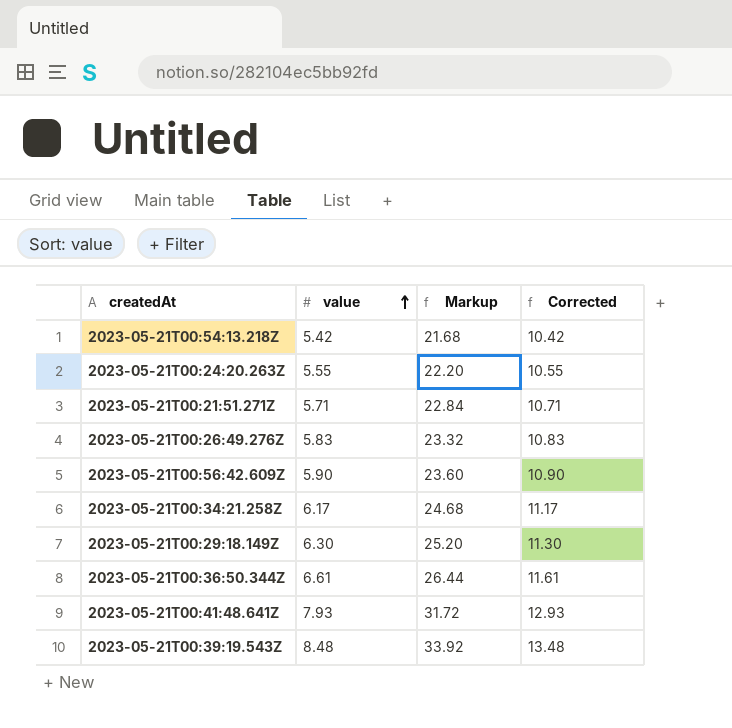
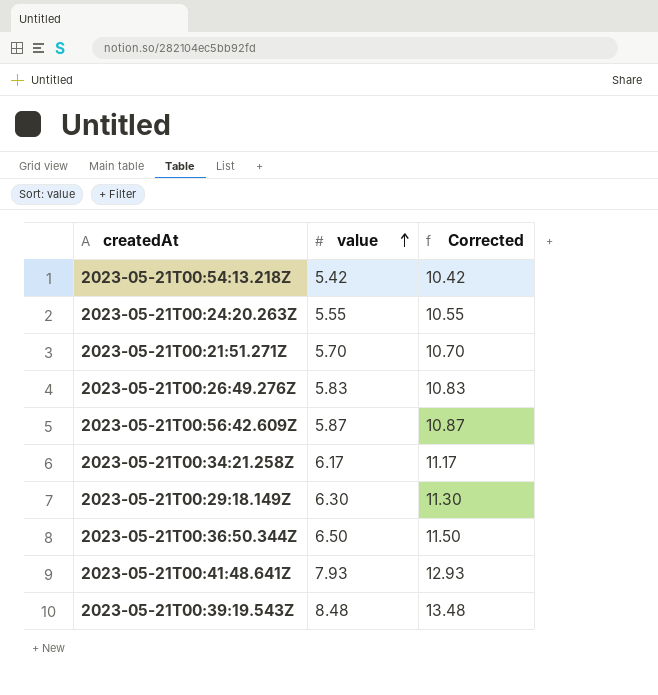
column Markup | formula: [value] * 4 -> none
2023-05-21T00:21:51.271Z | value: 5.71 -> 5.70
2023-05-21T00:21:51.271Z | Corrected: 10.71 -> 10.70
2023-05-21T00:56:42.609Z | value: 5.90 -> 5.87
2023-05-21T00:56:42.609Z | Corrected: 10.90 -> 10.87
2023-05-21T00:36:50.344Z | value: 6.61 -> 6.50
2023-05-21T00:36:50.344Z | Corrected: 11.61 -> 11.50

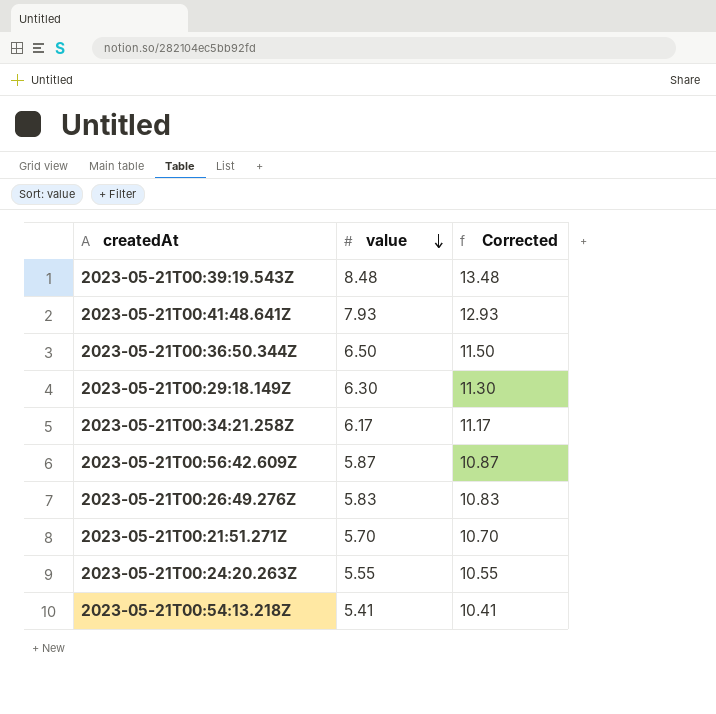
row order: value ascending -> value descending
2023-05-21T00:54:13.218Z | value: 5.42 -> 5.41
2023-05-21T00:54:13.218Z | Corrected: 10.42 -> 10.41

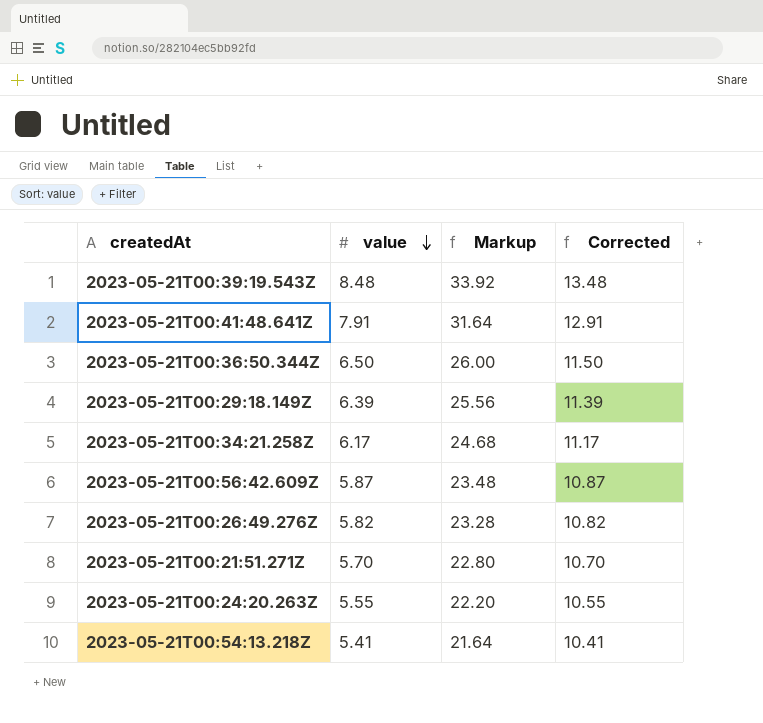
column Markup | formula: none -> [value] * 4
2023-05-21T00:41:48.641Z | value: 7.93 -> 7.91
2023-05-21T00:41:48.641Z | Corrected: 12.93 -> 12.91
2023-05-21T00:29:18.149Z | value: 6.30 -> 6.39
2023-05-21T00:29:18.149Z | Corrected: 11.30 -> 11.39
2023-05-21T00:26:49.276Z | value: 5.83 -> 5.82
2023-05-21T00:26:49.276Z | Corrected: 10.83 -> 10.82

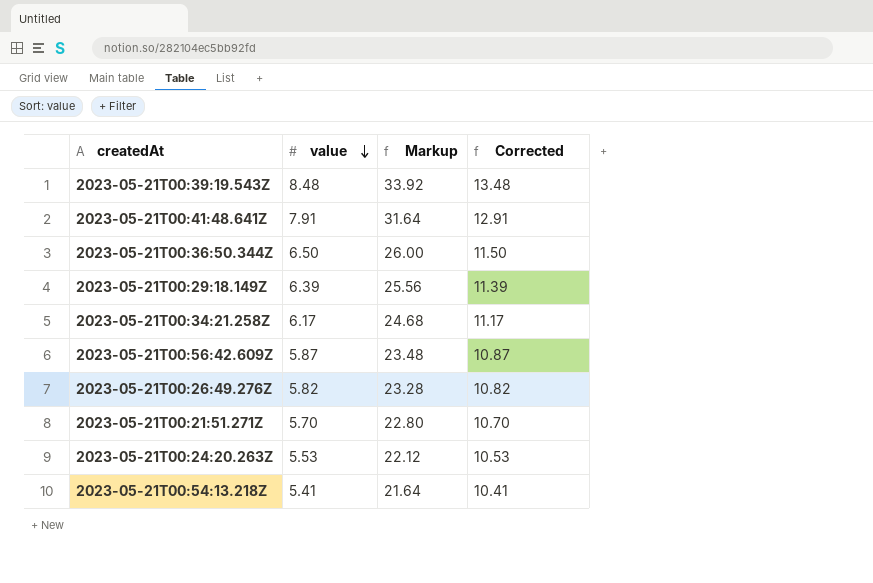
2023-05-21T00:24:20.263Z | value: 5.55 -> 5.53
2023-05-21T00:24:20.263Z | Markup: 22.20 -> 22.12
2023-05-21T00:24:20.263Z | Corrected: 10.55 -> 10.53

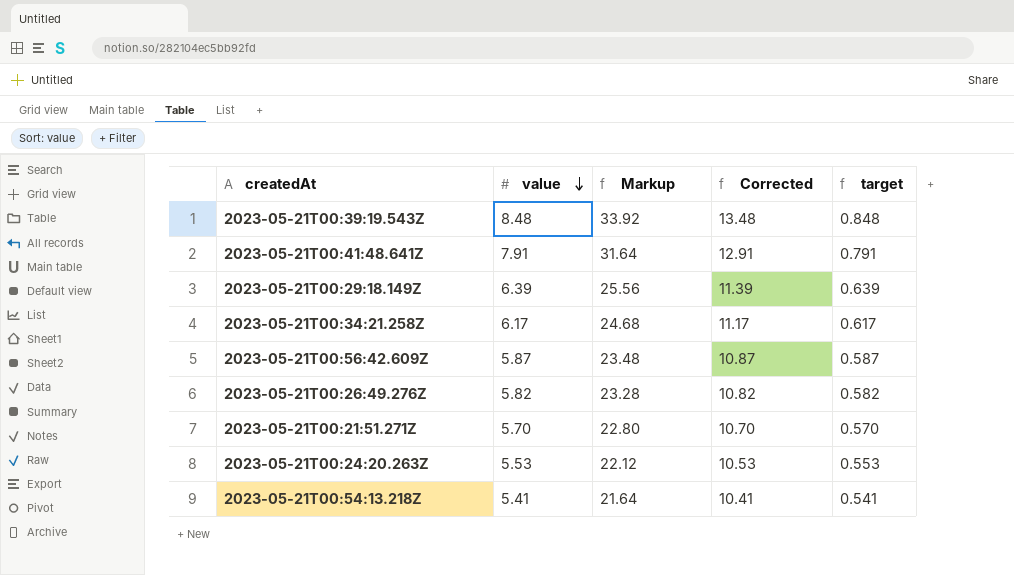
column target | formula: none -> [value] * 0.1
row 2023-05-21T00:36:50.344Z: 6.50 | 26.00 | 11.50 -> none

